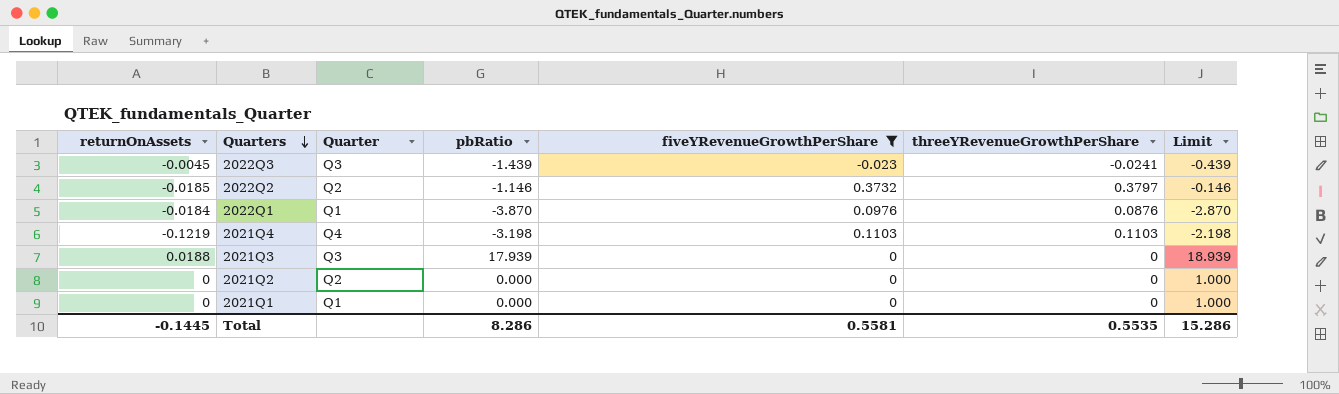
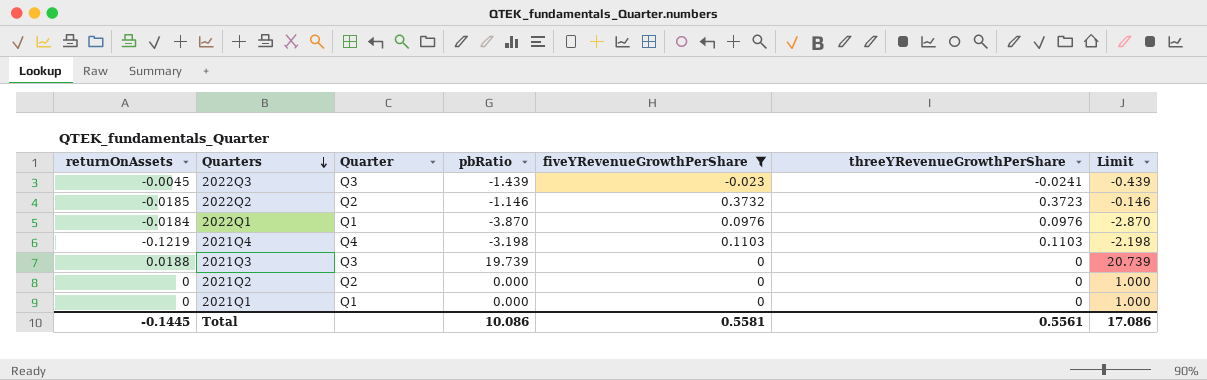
2022Q2 | threeYRevenueGrowthPerShare: 0.3797 -> 0.3723
2022Q1 | threeYRevenueGrowthPerShare: 0.0876 -> 0.0976
2021Q3 | pbRatio: 17.939 -> 19.739
2021Q3 | Limit: 18.939 -> 20.739
Total | pbRatio: 8.286 -> 10.086
Total | threeYRevenueGrowthPerShare: 0.5535 -> 0.5561
Total | Limit: 15.286 -> 17.086

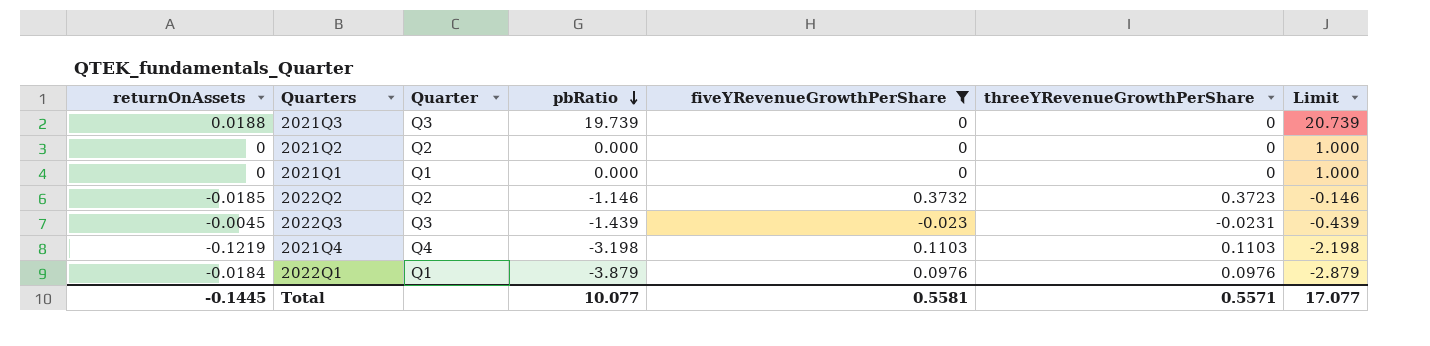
row order: Quarters descending -> pbRatio descending
2022Q3 | threeYRevenueGrowthPerShare: -0.0241 -> -0.0231
2022Q1 | pbRatio: -3.870 -> -3.879
2022Q1 | Limit: -2.870 -> -2.879
Total | pbRatio: 10.086 -> 10.077
Total | threeYRevenueGrowthPerShare: 0.5561 -> 0.5571
Total | Limit: 17.086 -> 17.077

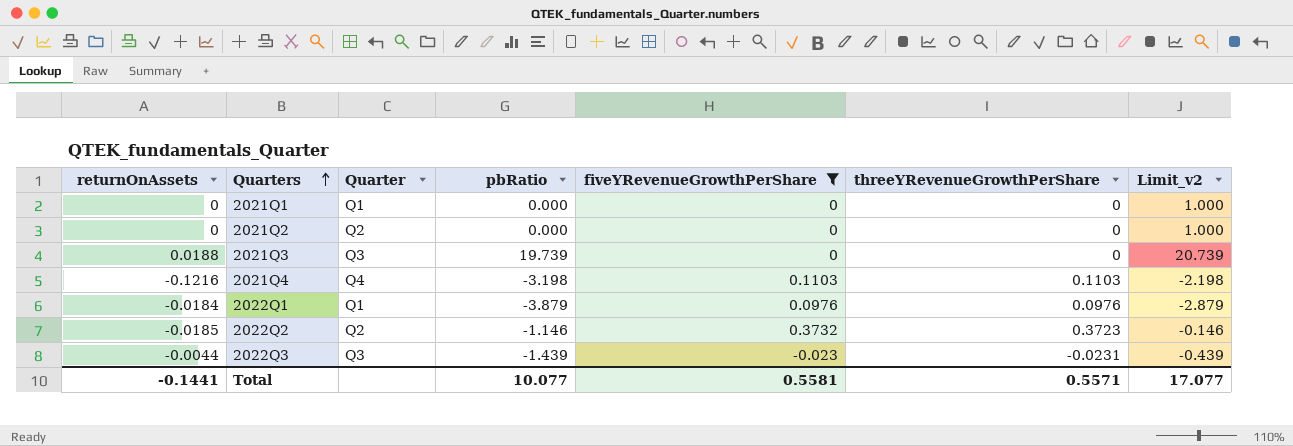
row order: pbRatio descending -> Quarters ascending
column name: Limit -> Limit_v2
2021Q4 | returnOnAssets: -0.1219 -> -0.1216
2022Q3 | returnOnAssets: -0.0045 -> -0.0044
Total | returnOnAssets: -0.1445 -> -0.1441

